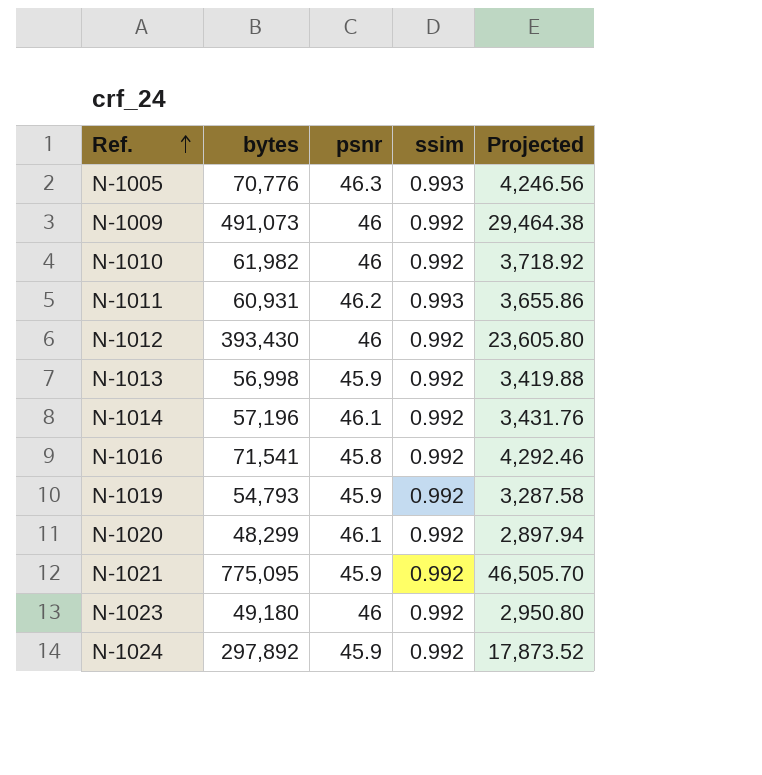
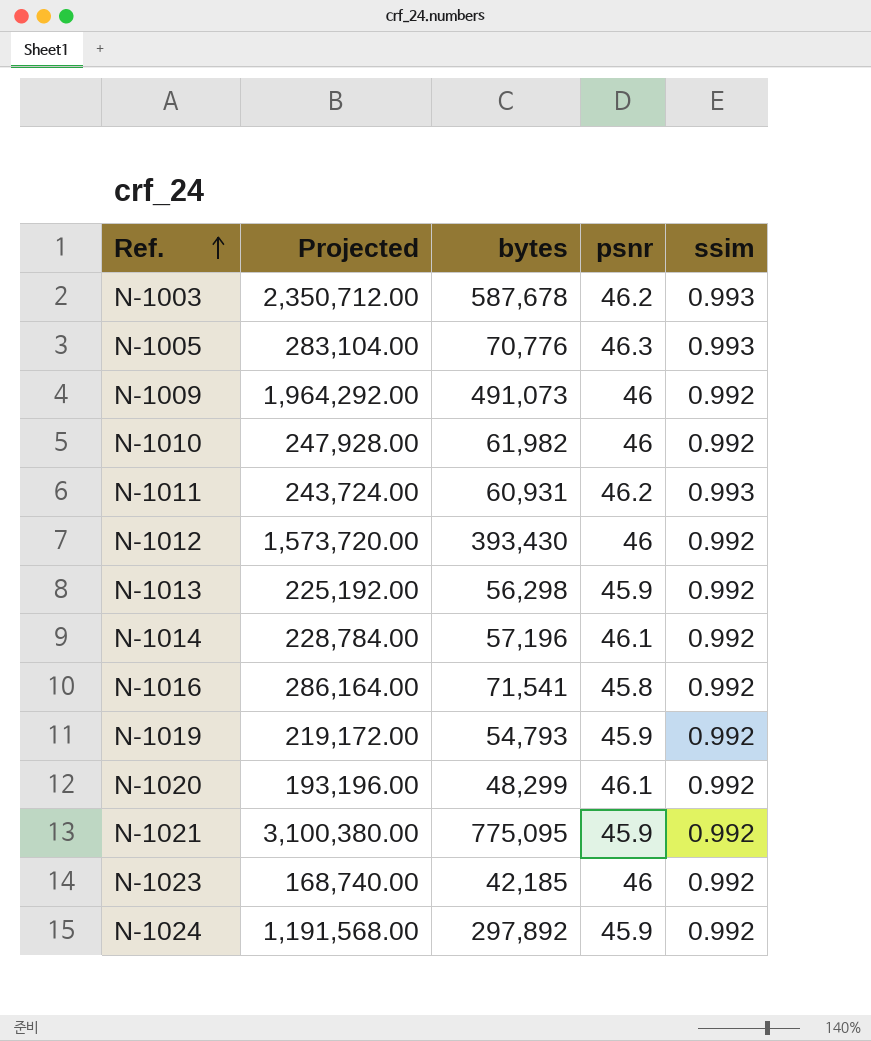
column Projected | formula: [bytes] * 0.06 -> [bytes] * 4
column Projected | position: 5 -> 2
row N-1003: none -> 2,350,712.00 | 587,678 | 46.2 | 0.993
N-1013 | bytes: 56,998 -> 56,298
N-1023 | bytes: 49,180 -> 42,185

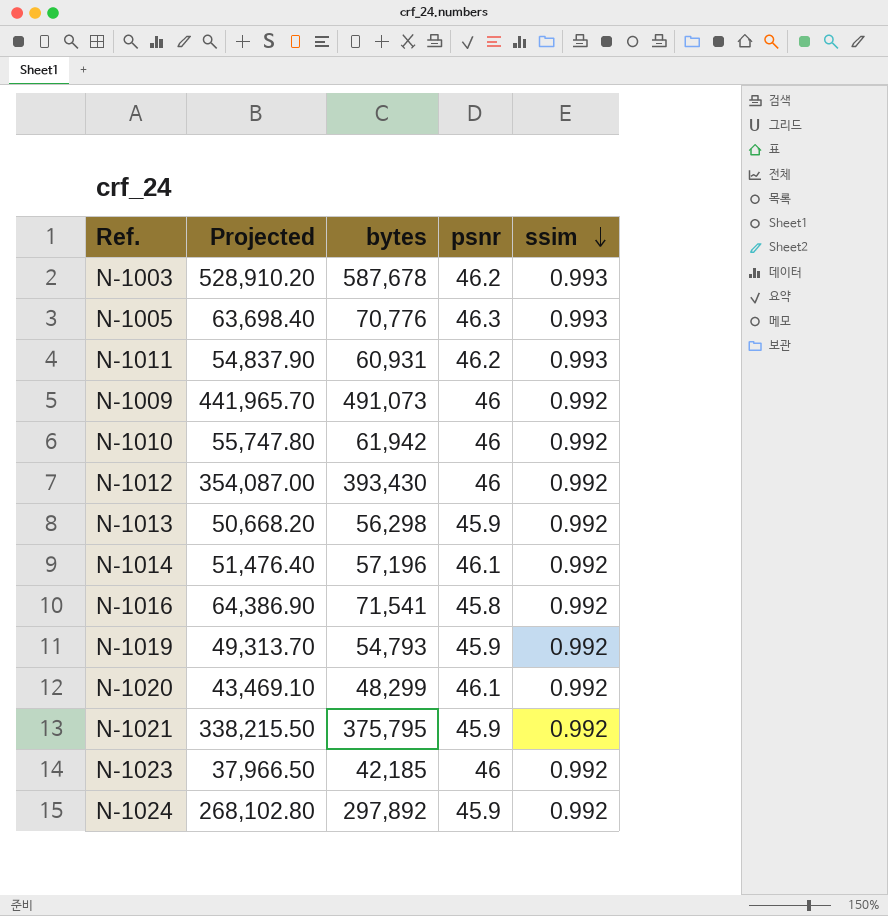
row order: Ref. ascending -> ssim descending
column Projected | formula: [bytes] * 4 -> [bytes] * 0.9
N-1010 | bytes: 61,982 -> 61,942
N-1021 | bytes: 775,095 -> 375,795

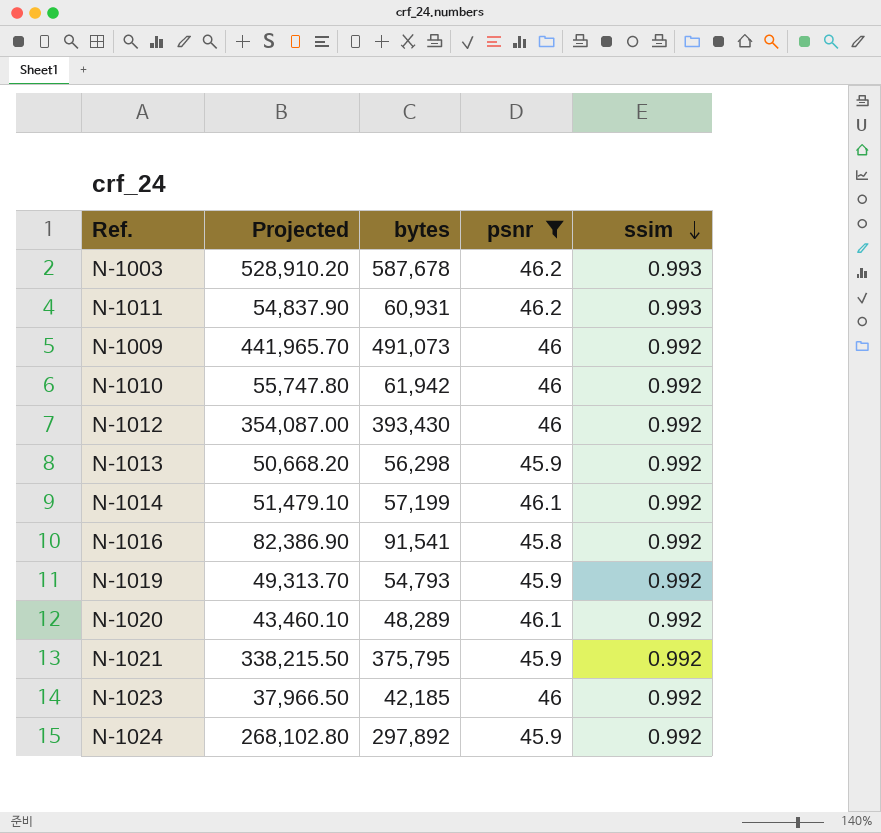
filter: none -> psnr != 46.3
N-1014 | Projected: 51,476.40 -> 51,479.10
N-1014 | bytes: 57,196 -> 57,199
N-1016 | Projected: 64,386.90 -> 82,386.90
N-1016 | bytes: 71,541 -> 91,541
N-1020 | Projected: 43,469.10 -> 43,460.10
N-1020 | bytes: 48,299 -> 48,289

